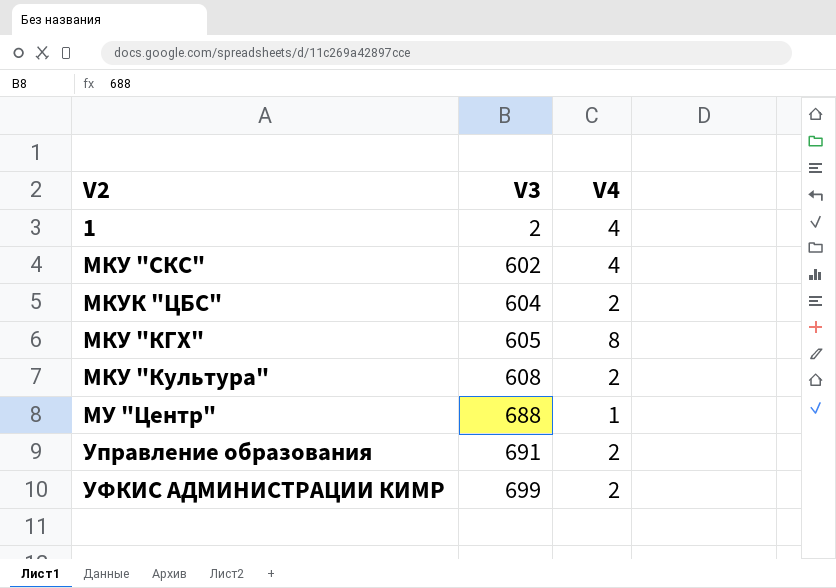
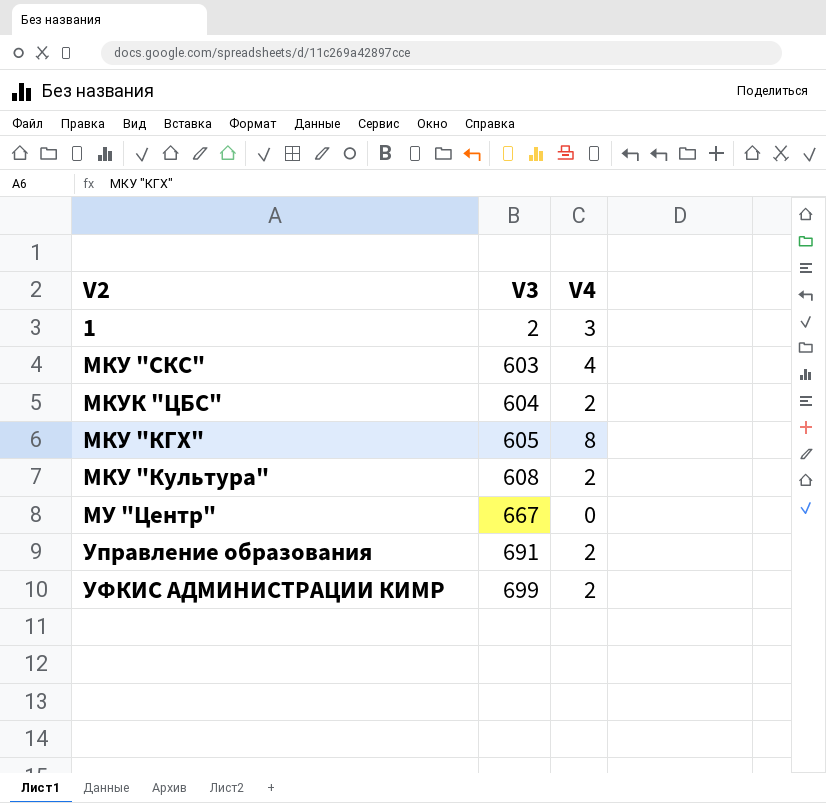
1 | V4: 4 -> 3
МКУ "СКС" | V3: 602 -> 603
МУ "Центр" | V3: 688 -> 667
МУ "Центр" | V4: 1 -> 0

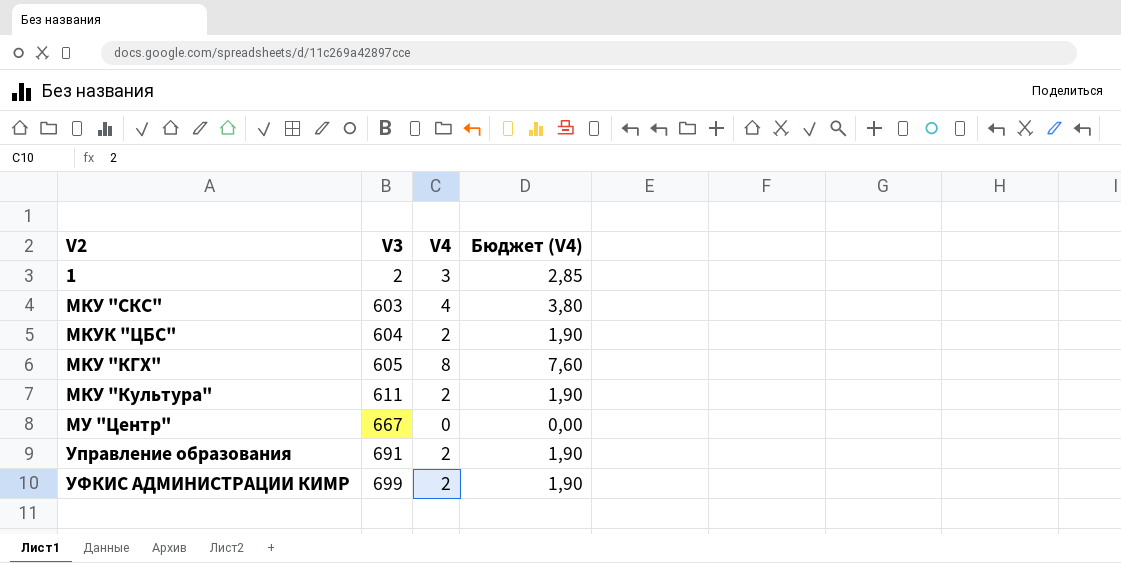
column Бюджет (V4) | formula: none -> [V4] * 0,95
МКУ "Культура" | V3: 608 -> 611

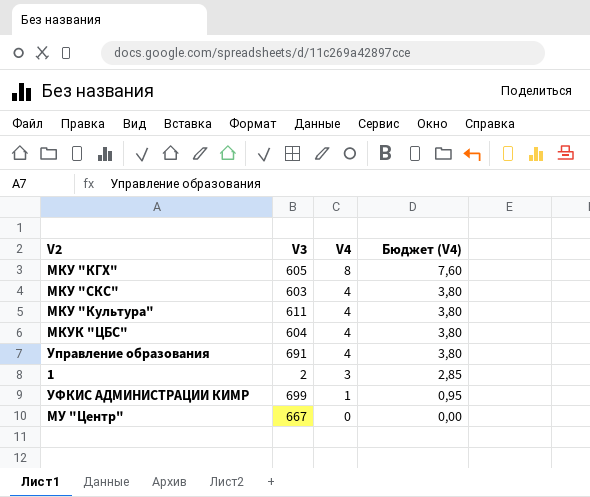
row order: V3 ascending -> V4 descending
МКУ "Культура" | V4: 2 -> 4
МКУ "Культура" | Бюджет (V4): 1,90 -> 3,80
МКУК "ЦБС" | V4: 2 -> 4
МКУК "ЦБС" | Бюджет (V4): 1,90 -> 3,80
Управление образования | V4: 2 -> 4
Управление образования | Бюджет (V4): 1,90 -> 3,80
УФКИС АДМИНИСТРАЦИИ КИМР | V4: 2 -> 1
УФКИС АДМИНИСТРАЦИИ КИМР | Бюджет (V4): 1,90 -> 0,95

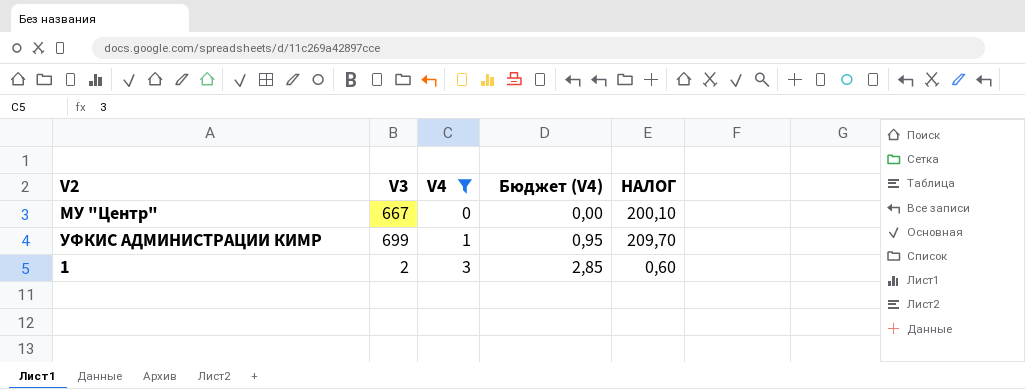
filter: none -> V4 <= 3
row order: V4 descending -> V4 ascending
column НАЛОГ | formula: none -> [V3] * 0,3

